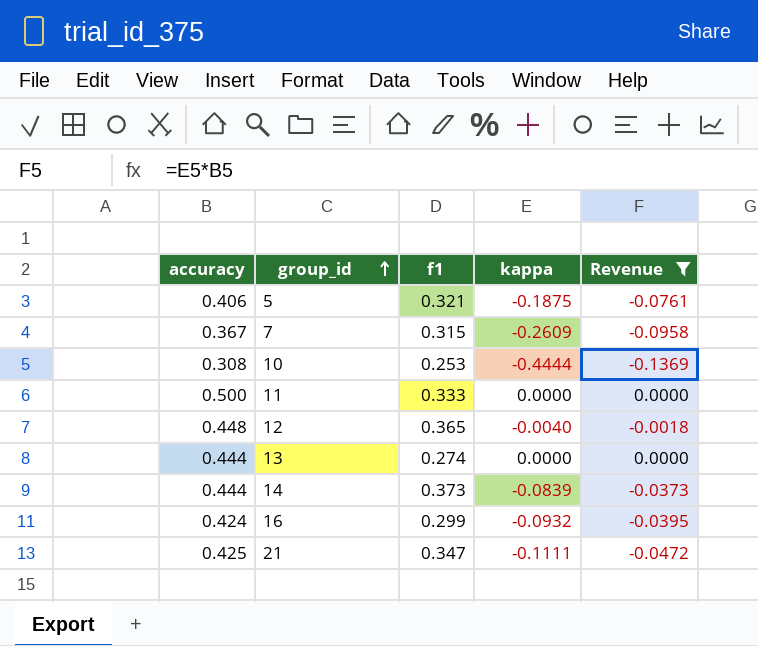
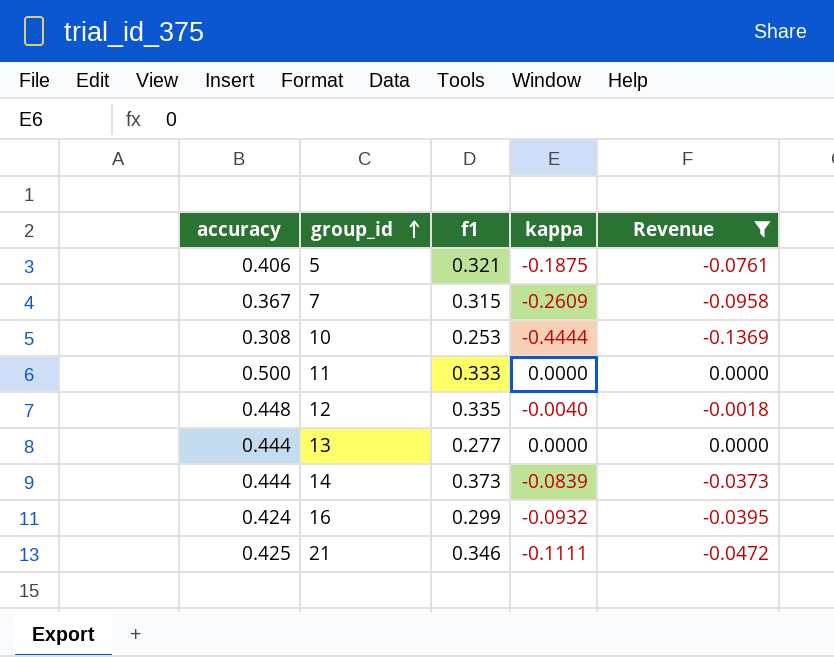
12 | f1: 0.365 -> 0.335
13 | f1: 0.274 -> 0.277
21 | f1: 0.347 -> 0.346

